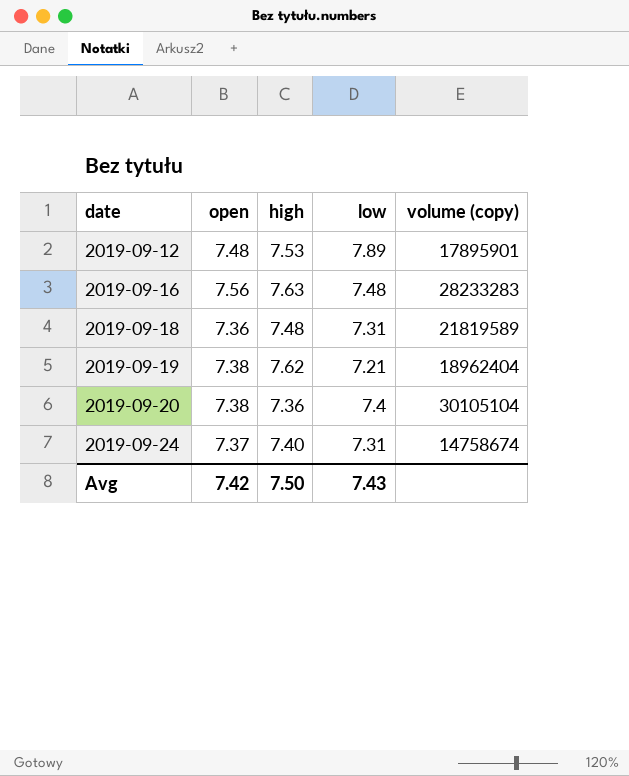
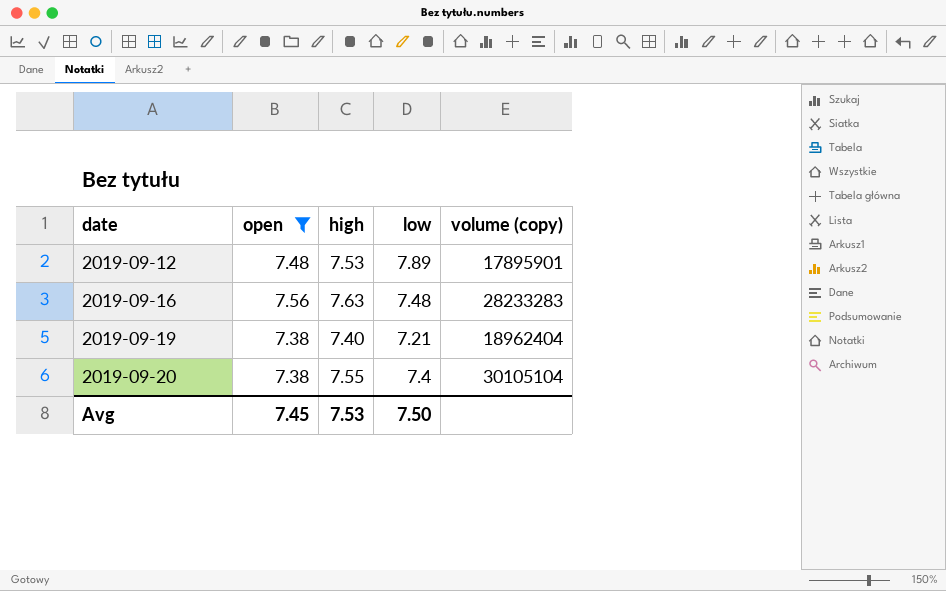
filter: none -> open >= 7.38
2019-09-19 | high: 7.62 -> 7.40
2019-09-20 | high: 7.36 -> 7.55
Avg | open: 7.42 -> 7.45
Avg | high: 7.50 -> 7.53
Avg | low: 7.43 -> 7.50

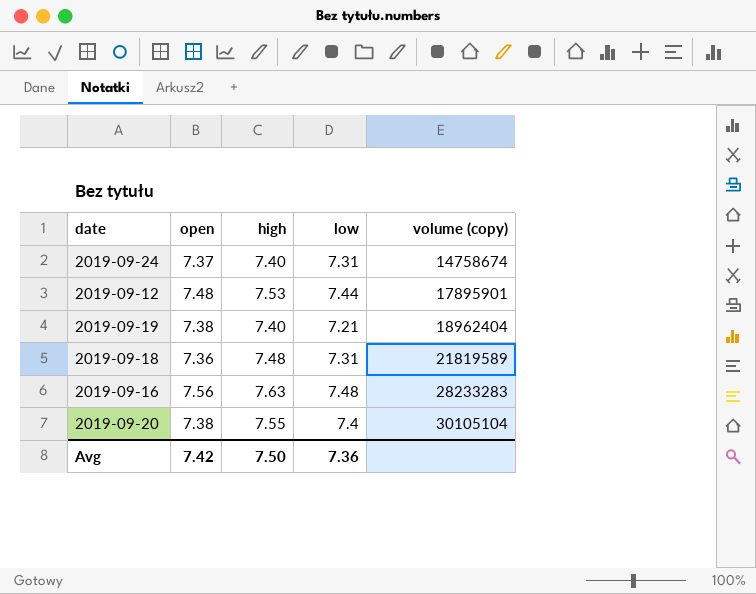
filter: open >= 7.38 -> none
row order: date ascending -> volume (copy) ascending
2019-09-12 | low: 7.89 -> 7.44
Avg | open: 7.45 -> 7.42
Avg | high: 7.53 -> 7.50
Avg | low: 7.50 -> 7.36

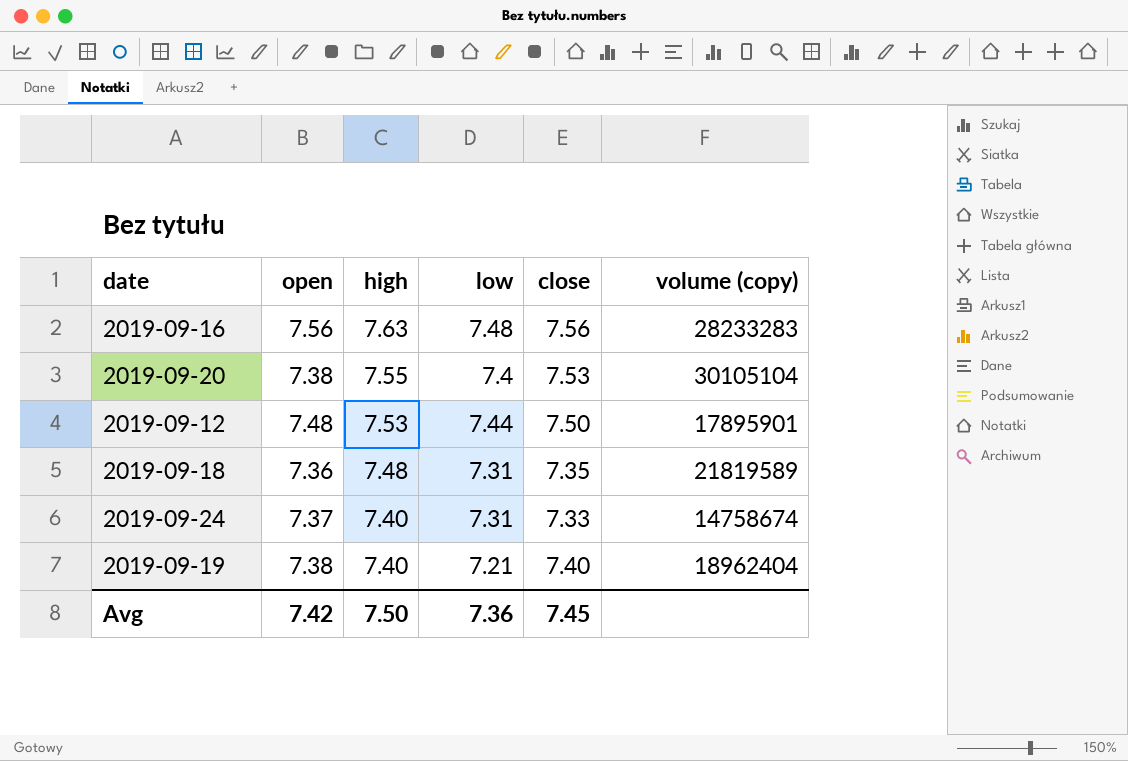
row order: volume (copy) ascending -> high descending
column close | position: none -> 5

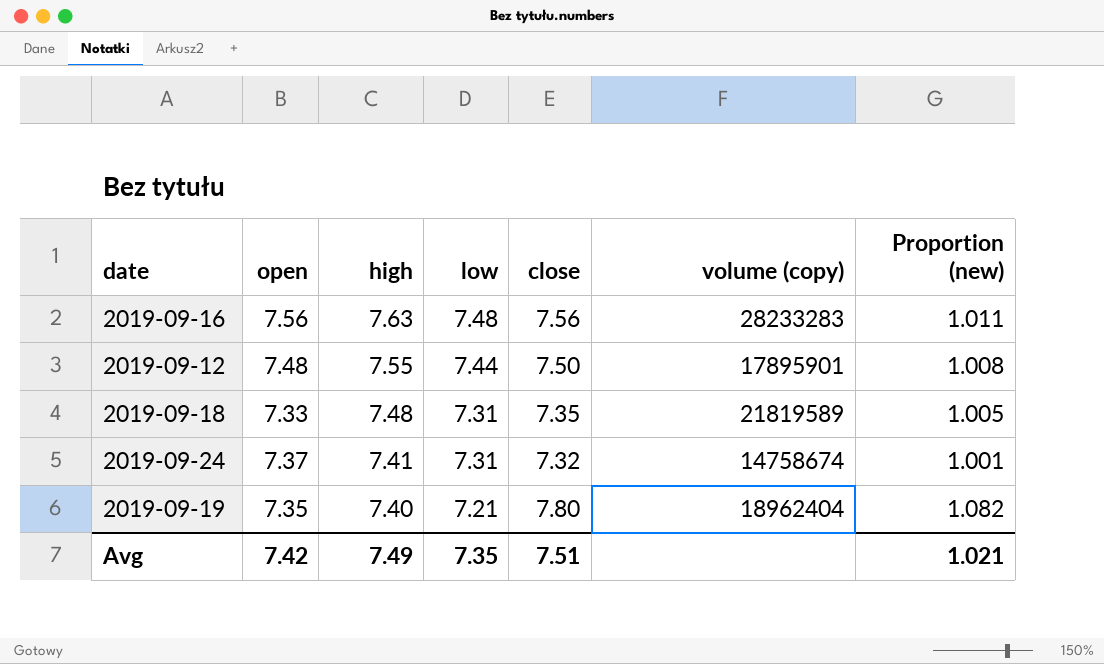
column Proportion (new) | formula: none -> [close] / [low]
row 2019-09-20: 7.38 | 7.55 | 7.4 | 7.53 | 30105104 -> none
2019-09-12 | high: 7.53 -> 7.55
2019-09-18 | open: 7.36 -> 7.33
2019-09-24 | high: 7.40 -> 7.41
2019-09-24 | close: 7.33 -> 7.32
2019-09-19 | open: 7.38 -> 7.35
2019-09-19 | close: 7.40 -> 7.80
Avg | high: 7.50 -> 7.49
Avg | low: 7.36 -> 7.35
Avg | close: 7.45 -> 7.51

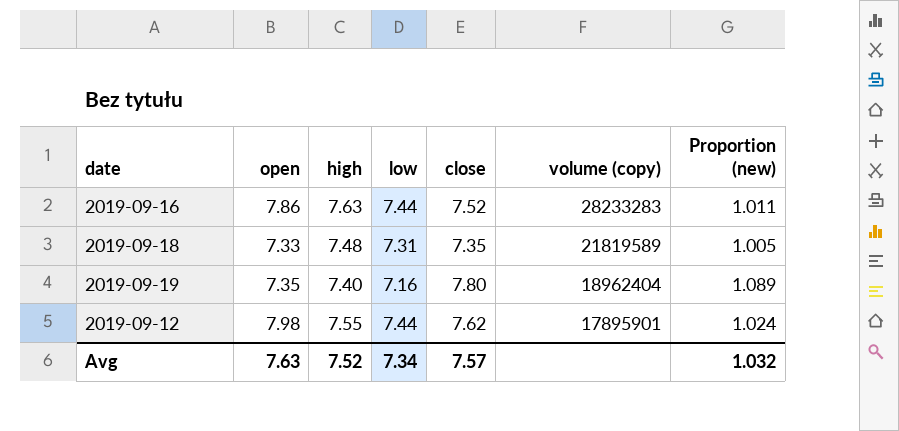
row order: high descending -> volume (copy) descending
row 2019-09-24: 7.37 | 7.41 | 7.31 | 7.32 | 14758674 | 1.001 -> none
2019-09-16 | open: 7.56 -> 7.86
2019-09-16 | low: 7.48 -> 7.44
2019-09-16 | close: 7.56 -> 7.52
2019-09-19 | low: 7.21 -> 7.16
2019-09-19 | Proportion (new): 1.082 -> 1.089
2019-09-12 | open: 7.48 -> 7.98
2019-09-12 | close: 7.50 -> 7.62
2019-09-12 | Proportion (new): 1.008 -> 1.024
Avg | open: 7.42 -> 7.63
Avg | high: 7.49 -> 7.52
Avg | low: 7.35 -> 7.34
Avg | close: 7.51 -> 7.57
Avg | Proportion (new): 1.021 -> 1.032

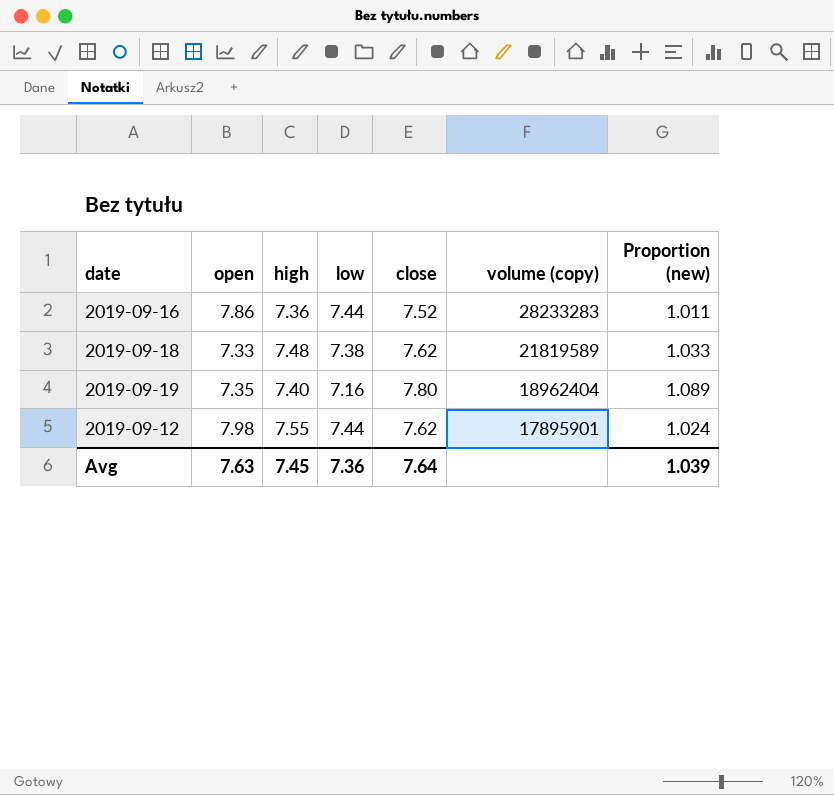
2019-09-16 | high: 7.63 -> 7.36
2019-09-18 | low: 7.31 -> 7.38
2019-09-18 | close: 7.35 -> 7.62
2019-09-18 | Proportion (new): 1.005 -> 1.033
Avg | high: 7.52 -> 7.45
Avg | low: 7.34 -> 7.36
Avg | close: 7.57 -> 7.64
Avg | Proportion (new): 1.032 -> 1.039

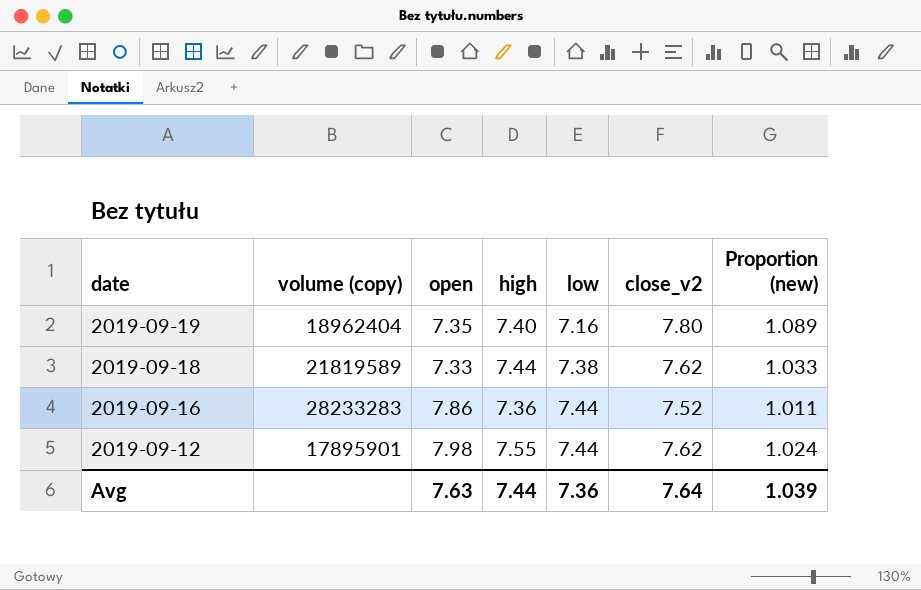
row order: volume (copy) descending -> date descending
column volume (copy) | position: 6 -> 2
column name: close -> close_v2
2019-09-18 | high: 7.48 -> 7.44
Avg | high: 7.45 -> 7.44

